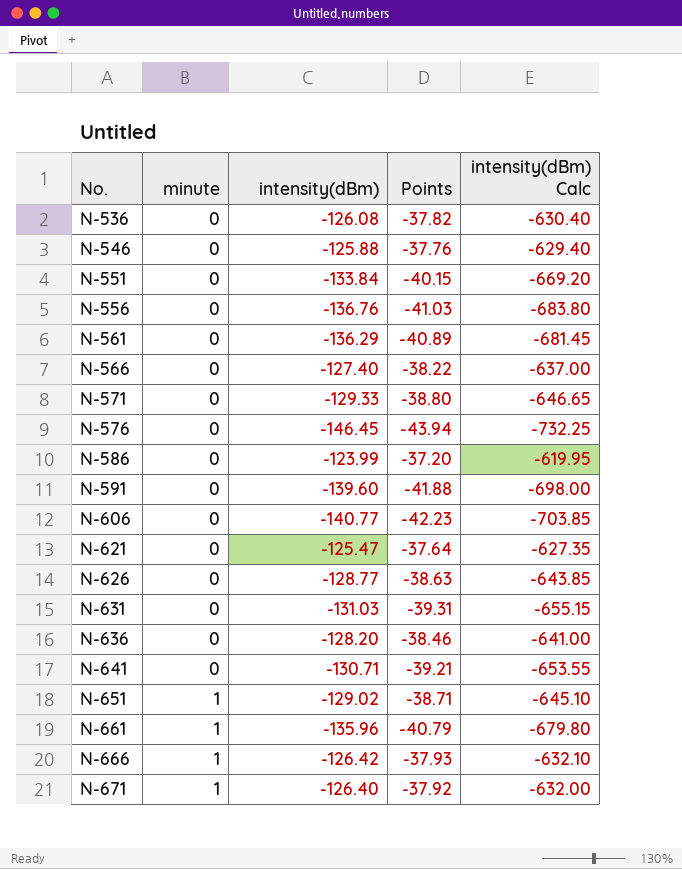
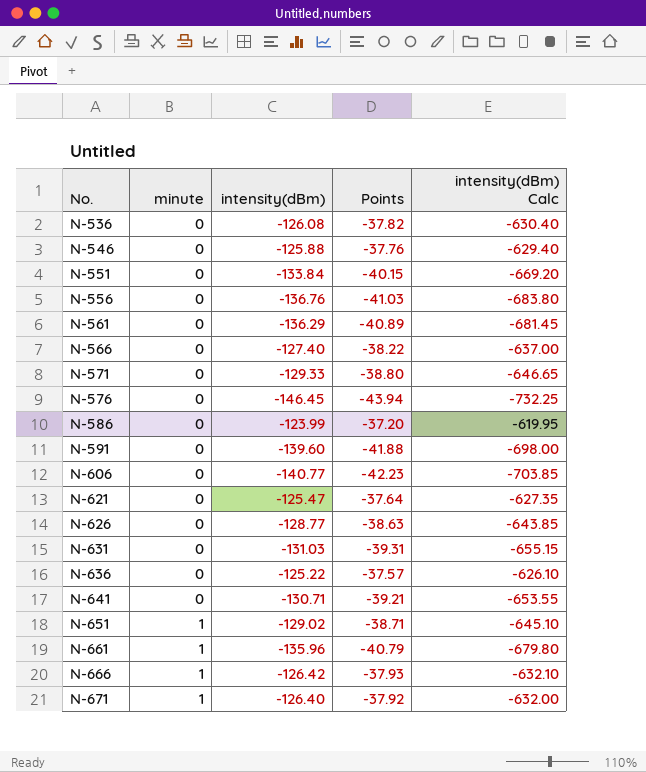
N-636 | intensity(dBm): -128.20 -> -125.22
N-636 | Points: -38.46 -> -37.57
N-636 | intensity(dBm) Calc: -641.00 -> -626.10

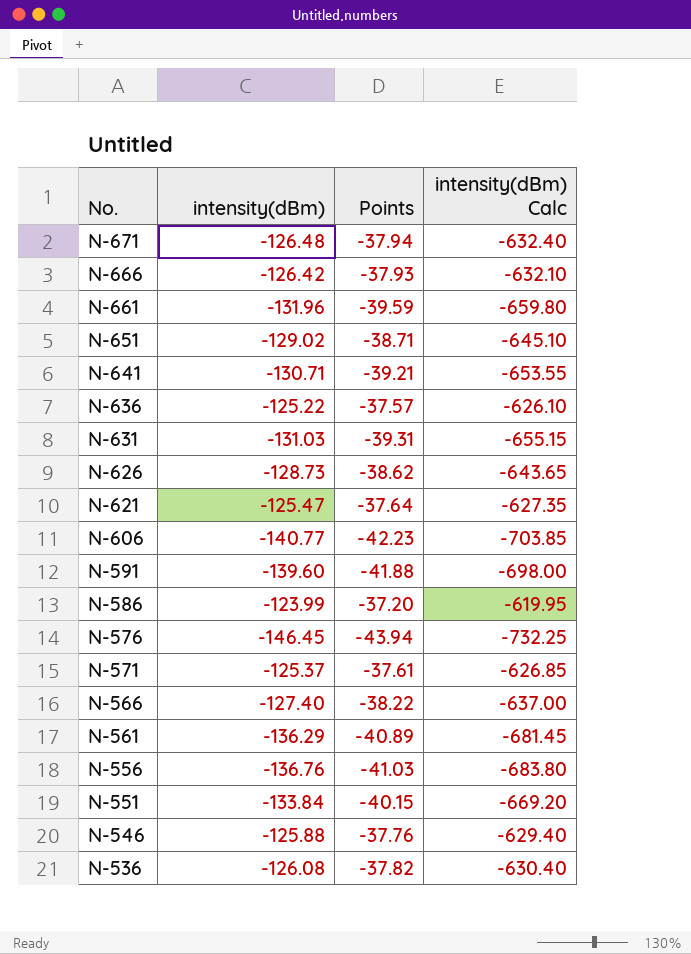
row order: No. ascending -> No. descending
column minute | position: 2 -> none
N-671 | intensity(dBm): -126.40 -> -126.48
N-671 | Points: -37.92 -> -37.94
N-671 | intensity(dBm) Calc: -632.00 -> -632.40
N-661 | intensity(dBm): -135.96 -> -131.96
N-661 | Points: -40.79 -> -39.59
N-661 | intensity(dBm) Calc: -679.80 -> -659.80
N-626 | intensity(dBm): -128.77 -> -128.73
N-626 | Points: -38.63 -> -38.62
N-626 | intensity(dBm) Calc: -643.85 -> -643.65
N-571 | intensity(dBm): -129.33 -> -125.37
N-571 | Points: -38.80 -> -37.61
N-571 | intensity(dBm) Calc: -646.65 -> -626.85

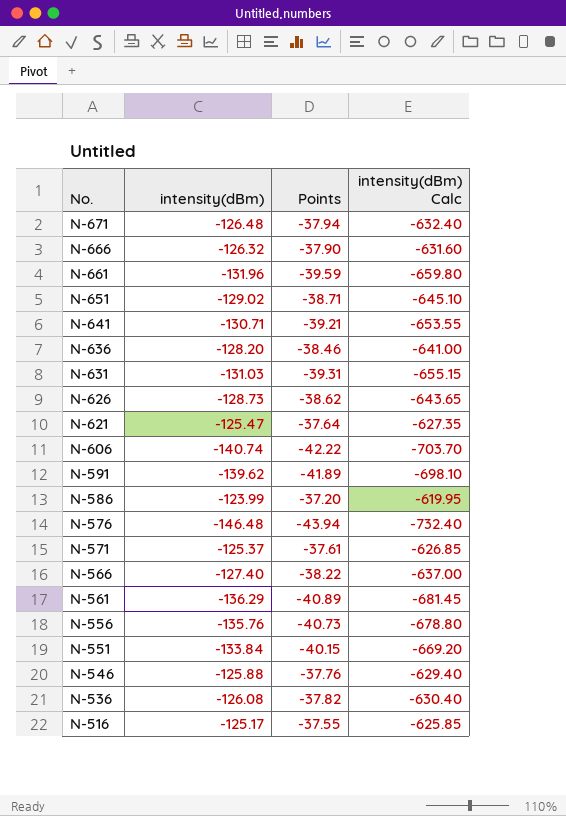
N-666 | intensity(dBm): -126.42 -> -126.32
N-666 | Points: -37.93 -> -37.90
N-666 | intensity(dBm) Calc: -632.10 -> -631.60
N-636 | intensity(dBm): -125.22 -> -128.20
N-636 | Points: -37.57 -> -38.46
N-636 | intensity(dBm) Calc: -626.10 -> -641.00
N-606 | intensity(dBm): -140.77 -> -140.74
N-606 | Points: -42.23 -> -42.22
N-606 | intensity(dBm) Calc: -703.85 -> -703.70
N-591 | intensity(dBm): -139.60 -> -139.62
N-591 | Points: -41.88 -> -41.89
N-591 | intensity(dBm) Calc: -698.00 -> -698.10
N-576 | intensity(dBm): -146.45 -> -146.48
N-576 | intensity(dBm) Calc: -732.25 -> -732.40
N-556 | intensity(dBm): -136.76 -> -135.76
N-556 | Points: -41.03 -> -40.73
N-556 | intensity(dBm) Calc: -683.80 -> -678.80
row N-516: none -> -125.17 | -37.55 | -625.85

